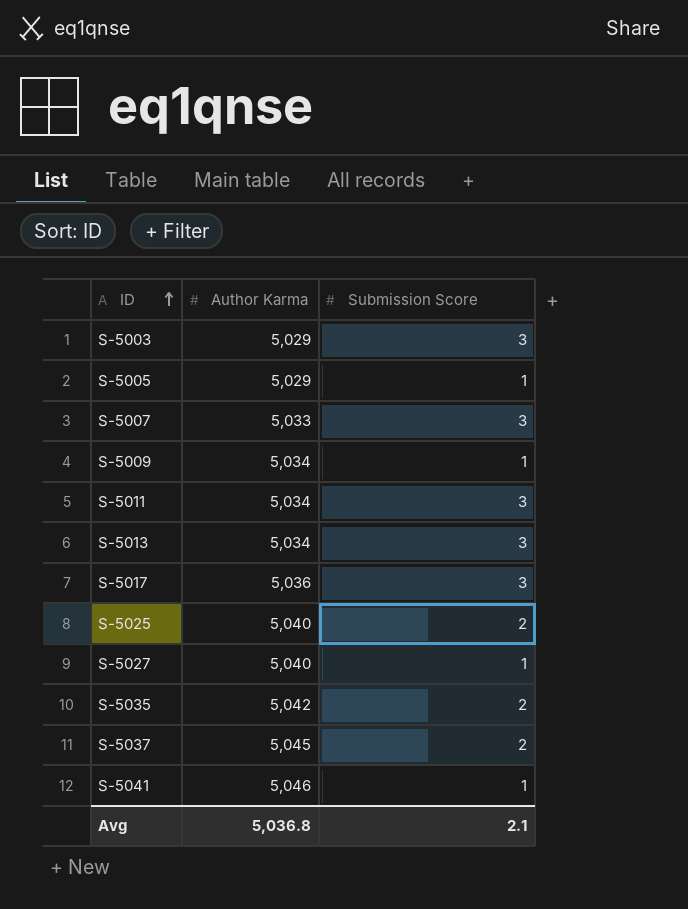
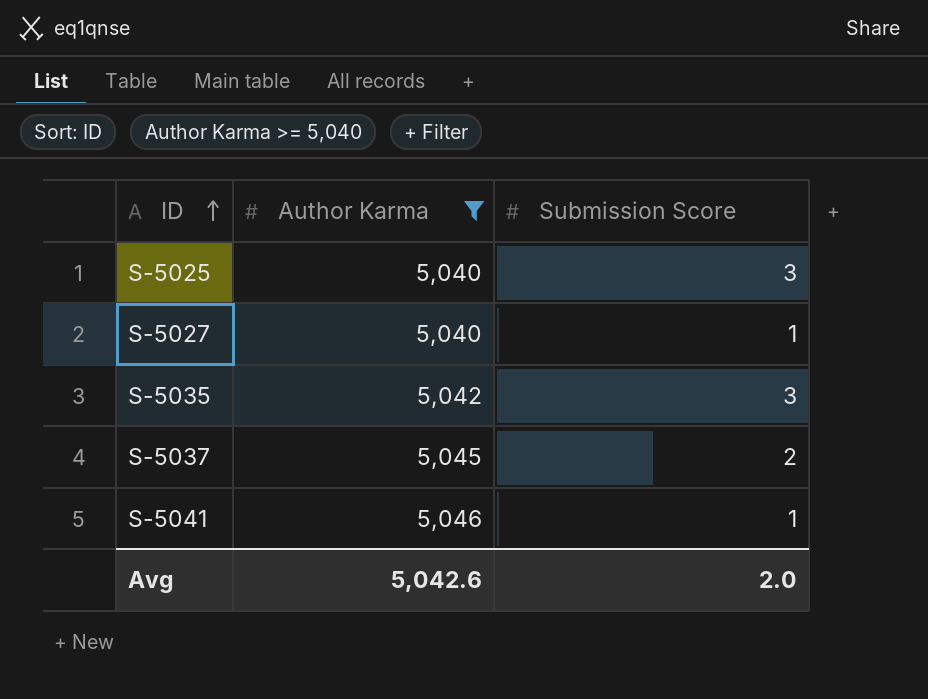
filter: none -> Author Karma >= 5,040
S-5025 | Submission Score: 2 -> 3
S-5035 | Submission Score: 2 -> 3
Avg | Author Karma: 5,036.8 -> 5,042.6
Avg | Submission Score: 2.1 -> 2.0

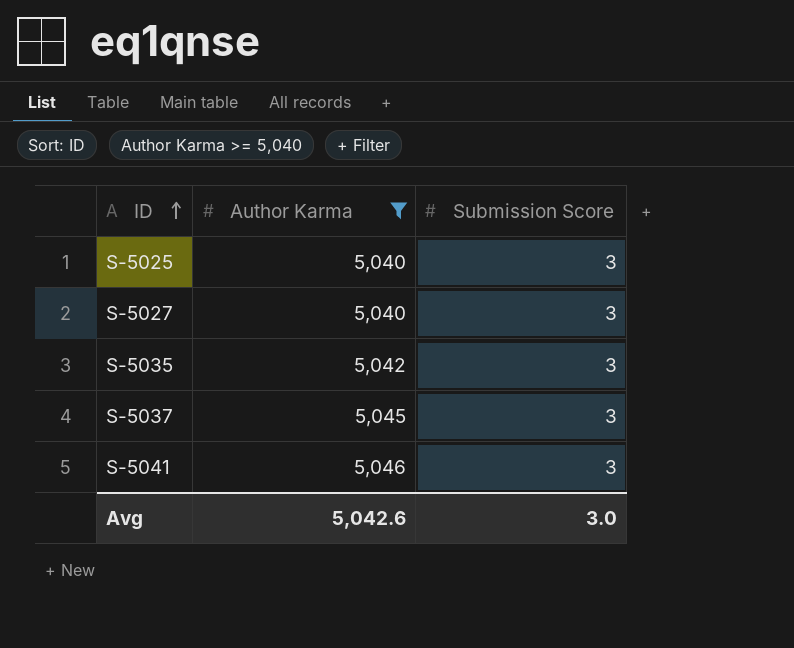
S-5027 | Submission Score: 1 -> 3
S-5037 | Submission Score: 2 -> 3
S-5041 | Submission Score: 1 -> 3
Avg | Submission Score: 2.0 -> 3.0

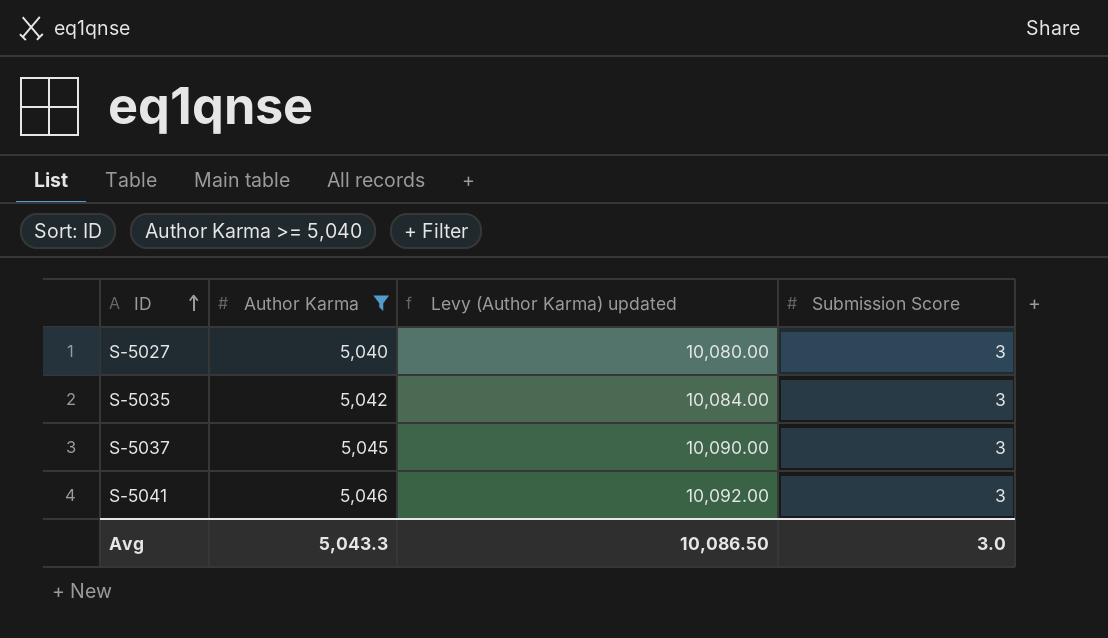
column Levy (Author Karma) updated | formula: none -> [Author Karma] * 2
row S-5025: 5,040 | 3 -> none
Avg | Author Karma: 5,042.6 -> 5,043.3

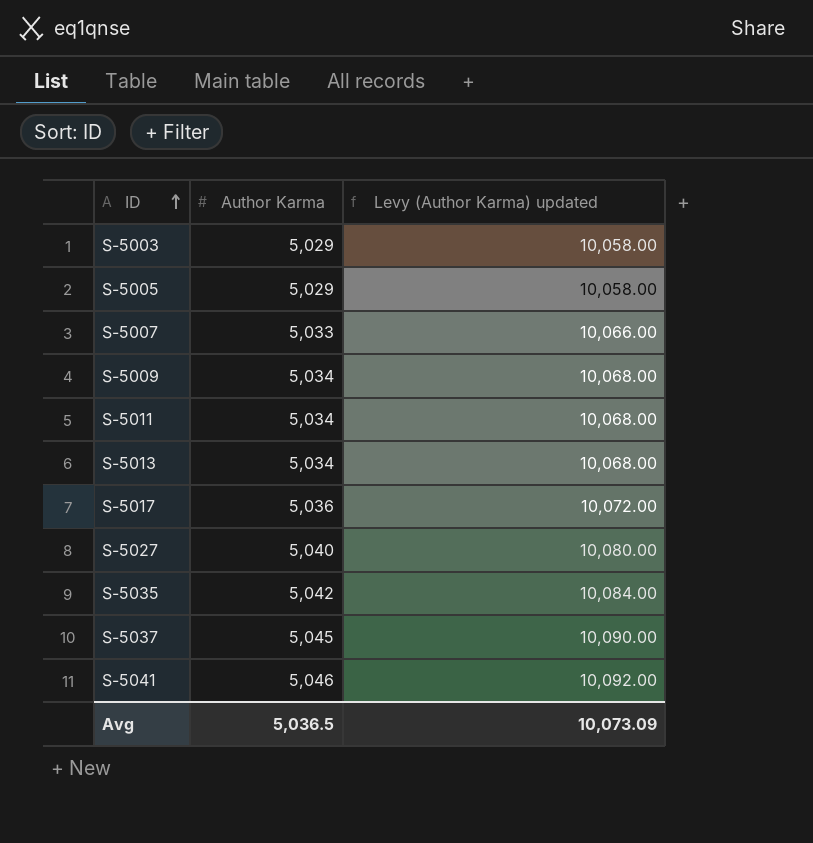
filter: Author Karma >= 5,040 -> none
column Submission Score | position: 4 -> none
Avg | Author Karma: 5,043.3 -> 5,036.5
Avg | Levy (Author Karma) updated: 10,086.50 -> 10,073.09

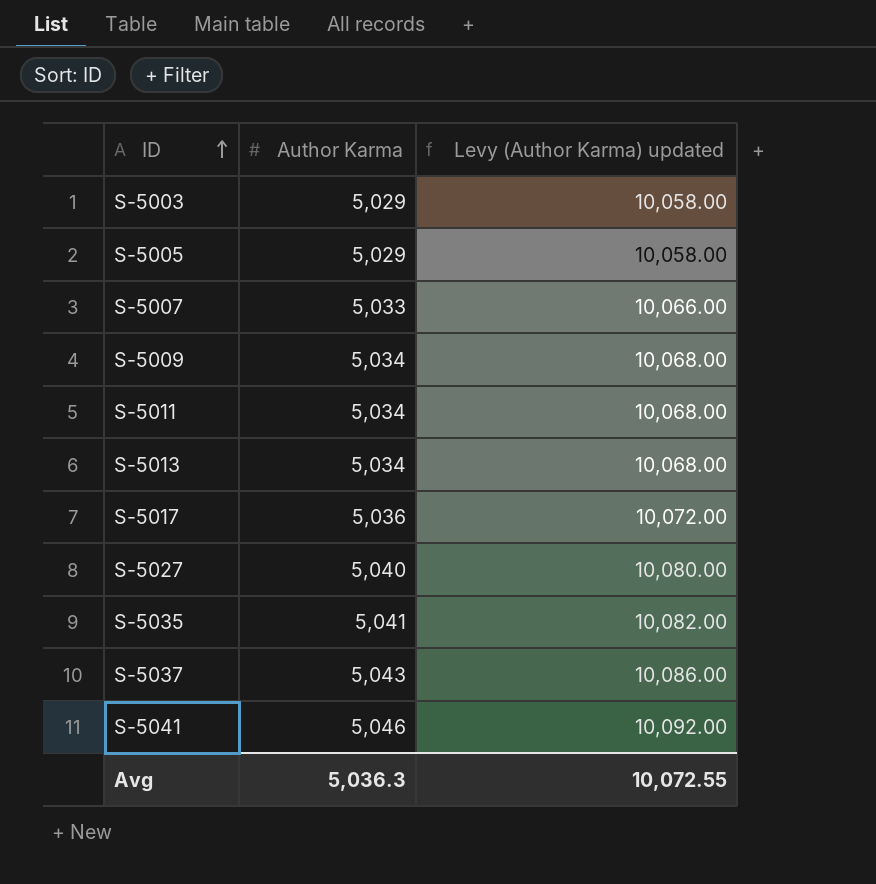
S-5035 | Author Karma: 5,042 -> 5,041
S-5035 | Levy (Author Karma) updated: 10,084.00 -> 10,082.00
S-5037 | Author Karma: 5,045 -> 5,043
S-5037 | Levy (Author Karma) updated: 10,090.00 -> 10,086.00
Avg | Author Karma: 5,036.5 -> 5,036.3
Avg | Levy (Author Karma) updated: 10,073.09 -> 10,072.55

